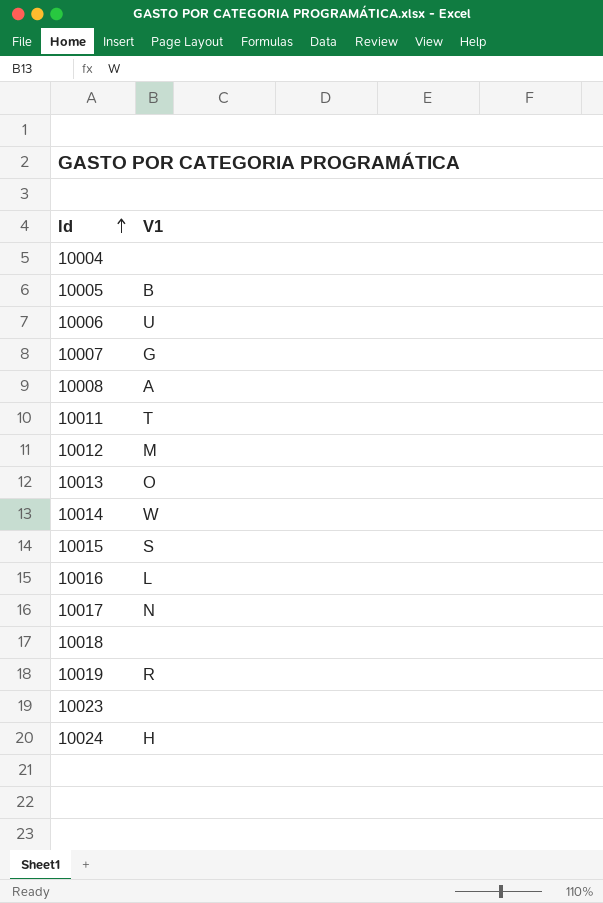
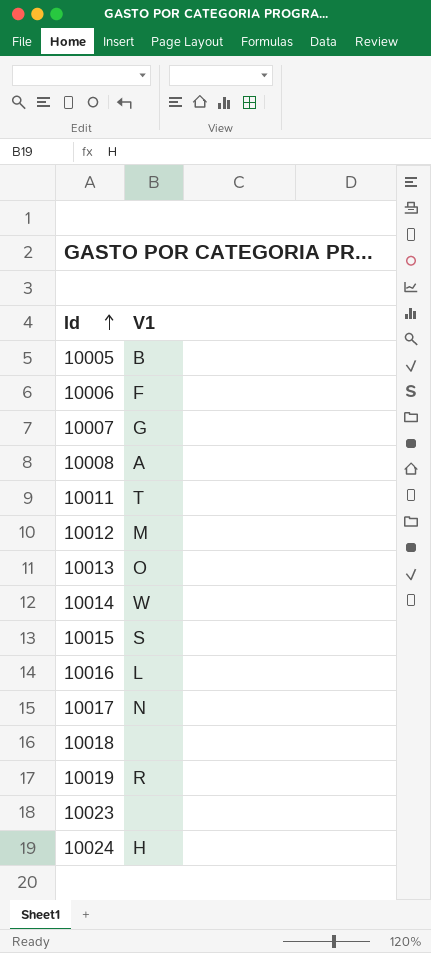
row 10004: none -> none
10006 | V1: U -> F

